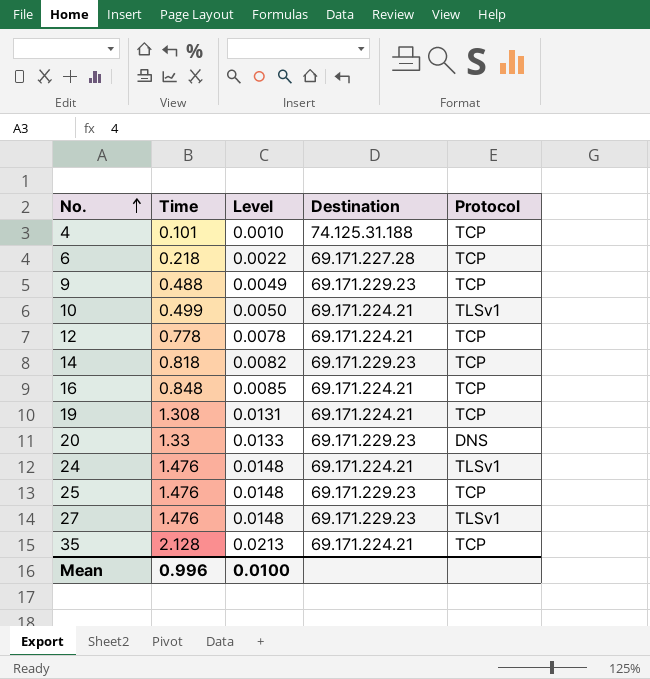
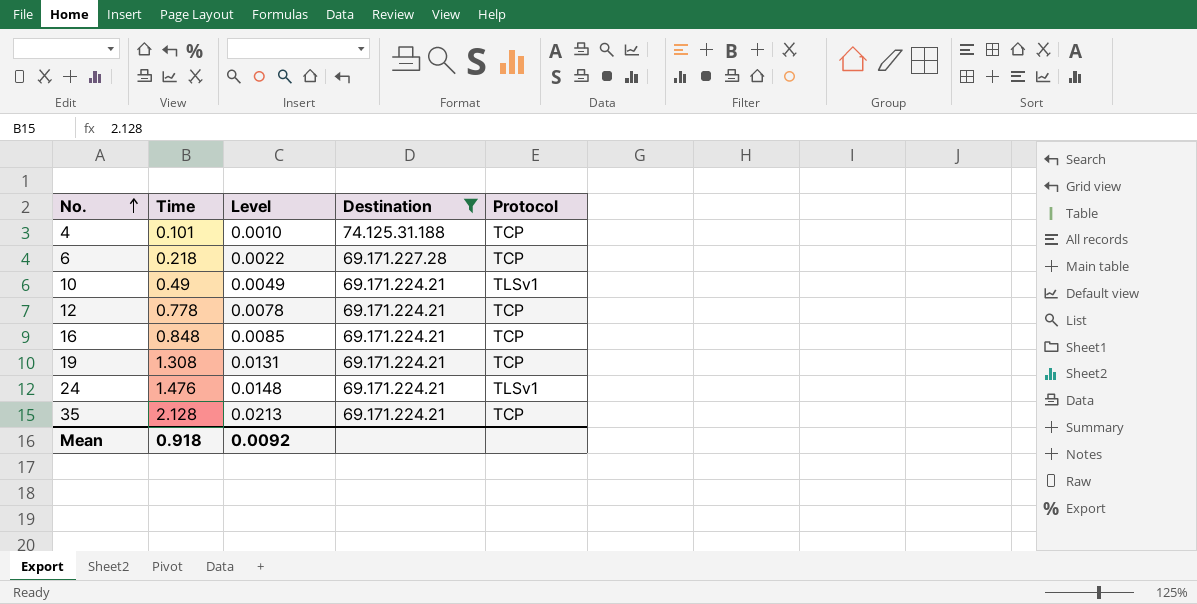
filter: none -> Destination != 69.171.229.23
10 | Time: 0.499 -> 0.49
10 | Level: 0.0050 -> 0.0049
Mean | Time: 0.996 -> 0.918
Mean | Level: 0.0100 -> 0.0092

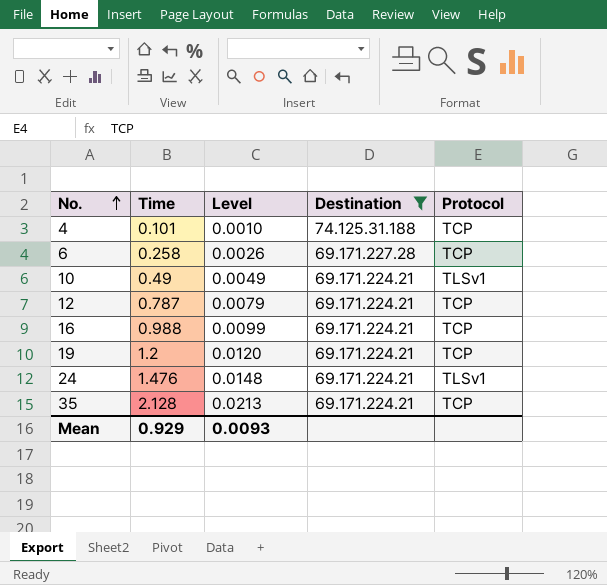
6 | Time: 0.218 -> 0.258
6 | Level: 0.0022 -> 0.0026
12 | Time: 0.778 -> 0.787
12 | Level: 0.0078 -> 0.0079
16 | Time: 0.848 -> 0.988
16 | Level: 0.0085 -> 0.0099
19 | Time: 1.308 -> 1.2
19 | Level: 0.0131 -> 0.0120
Mean | Time: 0.918 -> 0.929
Mean | Level: 0.0092 -> 0.0093

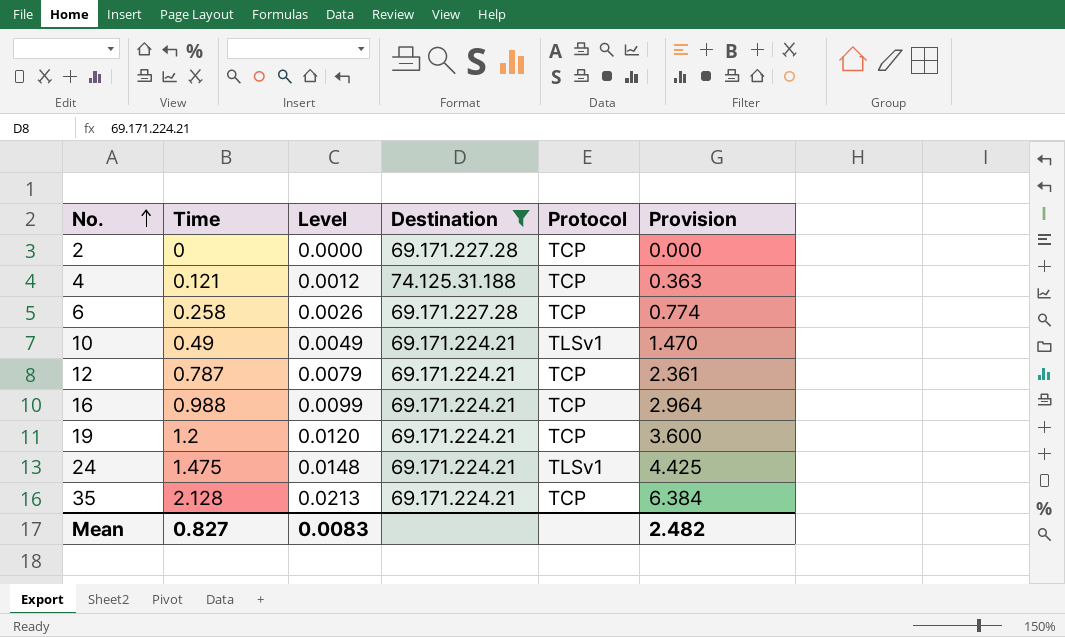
column Provision | formula: none -> [Time] * 3
row 2: none -> 0 | 0.0000 | 69.171.227.28 | TCP | 0.000
4 | Time: 0.101 -> 0.121
4 | Level: 0.0010 -> 0.0012
24 | Time: 1.476 -> 1.475
Mean | Time: 0.929 -> 0.827
Mean | Level: 0.0093 -> 0.0083

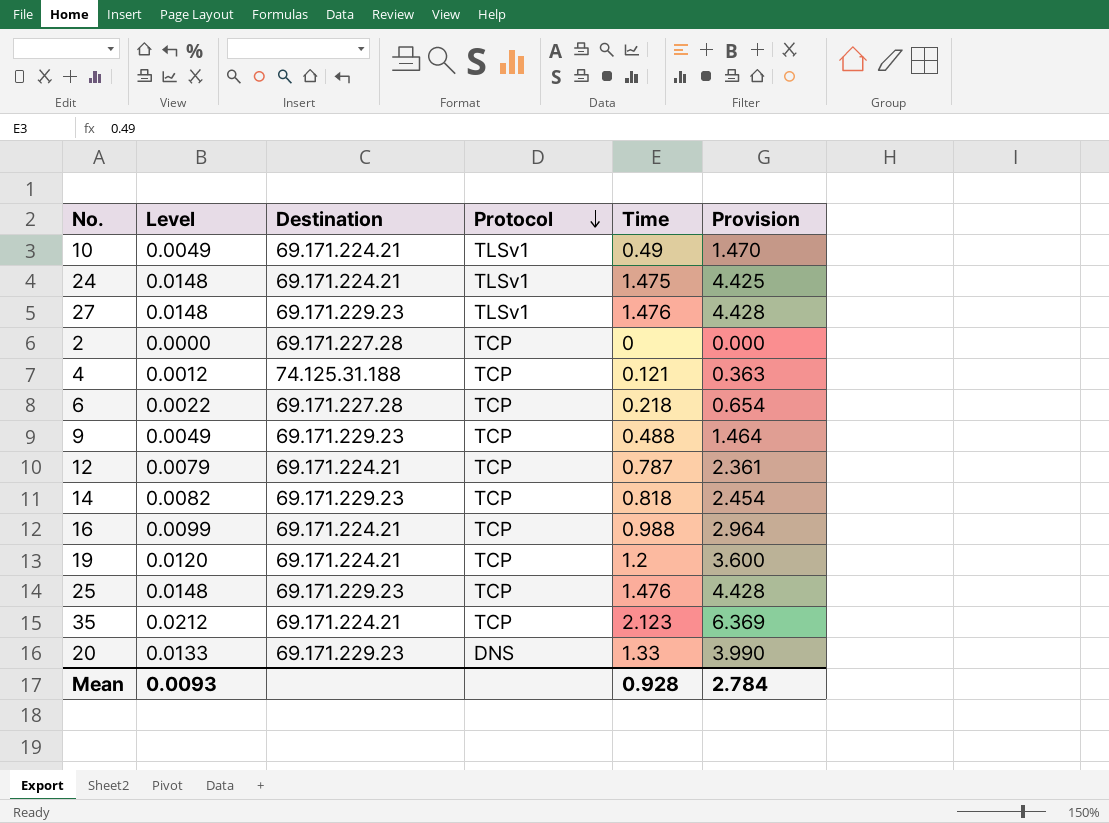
filter: Destination != 69.171.229.23 -> none
row order: No. ascending -> Protocol descending
column Time | position: 2 -> 5
6 | Level: 0.0026 -> 0.0022
6 | Time: 0.258 -> 0.218
6 | Provision: 0.774 -> 0.654
35 | Level: 0.0213 -> 0.0212
35 | Time: 2.128 -> 2.123
35 | Provision: 6.384 -> 6.369
Mean | Level: 0.0083 -> 0.0093
Mean | Time: 0.827 -> 0.928
Mean | Provision: 2.482 -> 2.784

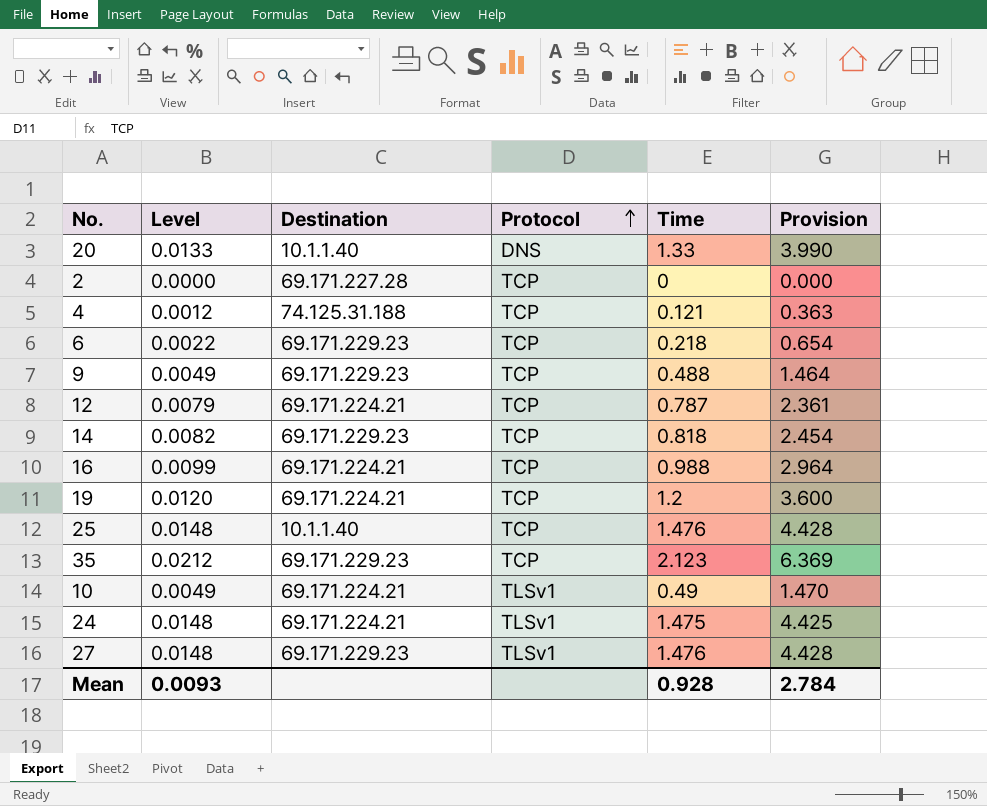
row order: Protocol descending -> Protocol ascending
20 | Destination: 69.171.229.23 -> 10.1.1.40
6 | Destination: 69.171.227.28 -> 69.171.229.23
25 | Destination: 69.171.229.23 -> 10.1.1.40
35 | Destination: 69.171.224.21 -> 69.171.229.23

